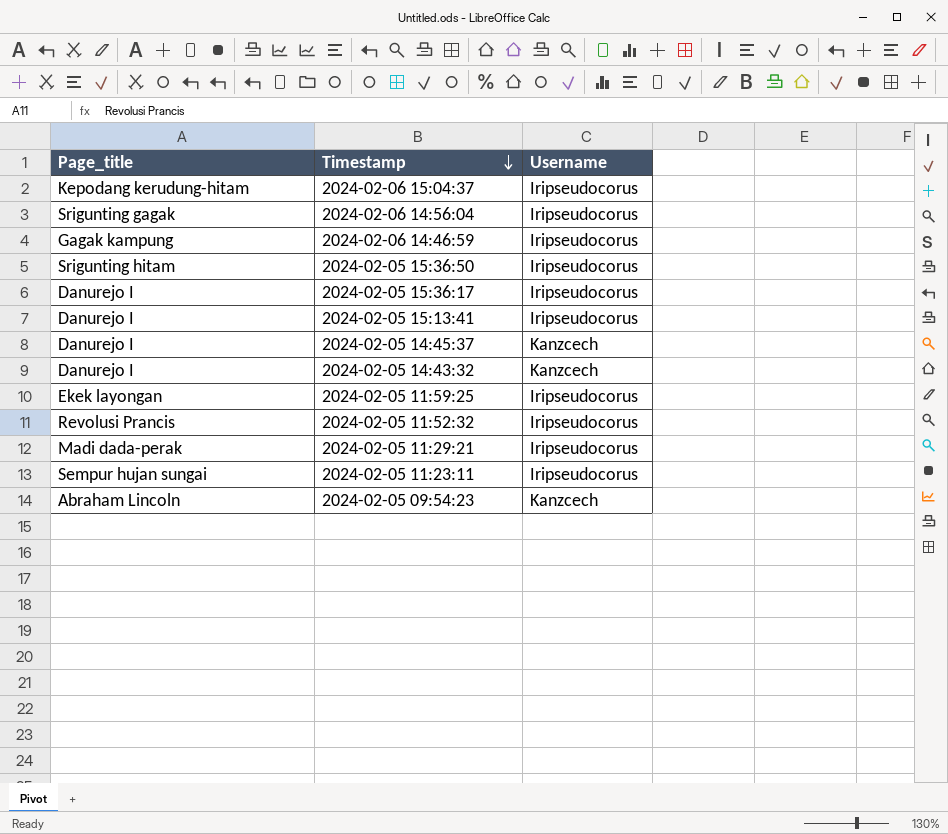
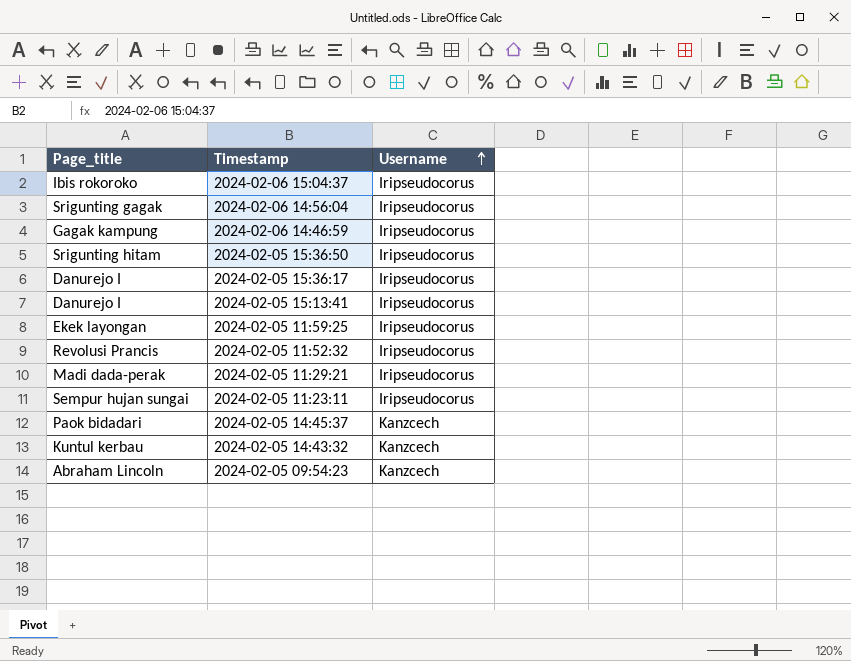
row order: Timestamp descending -> Username ascending
2024-02-06 15:04:37 | Page_title: Kepodang kerudung-hitam -> Ibis rokoroko
2024-02-05 14:45:37 | Page_title: Danurejo I -> Paok bidadari
2024-02-05 14:43:32 | Page_title: Danurejo I -> Kuntul kerbau

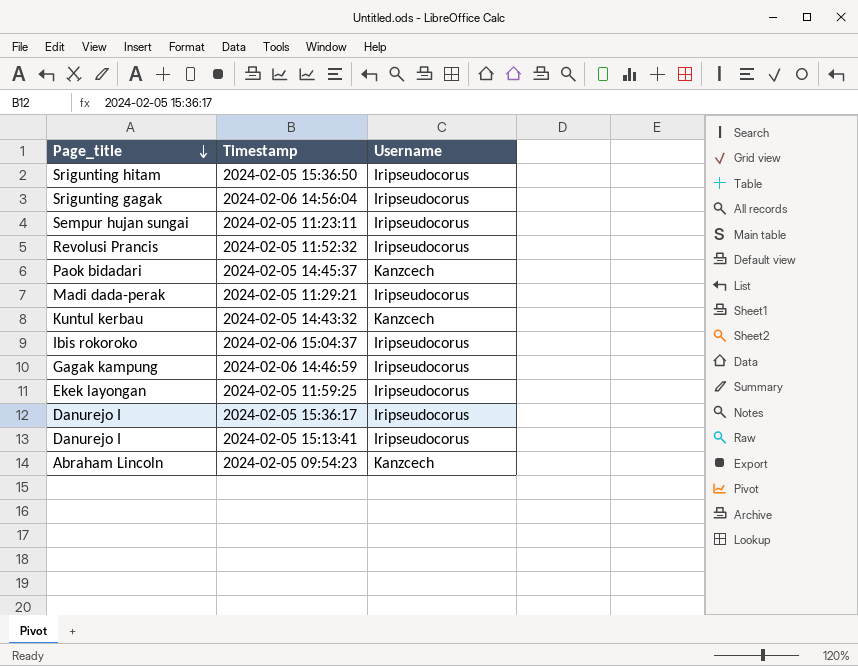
row order: Username ascending -> Page_title descending

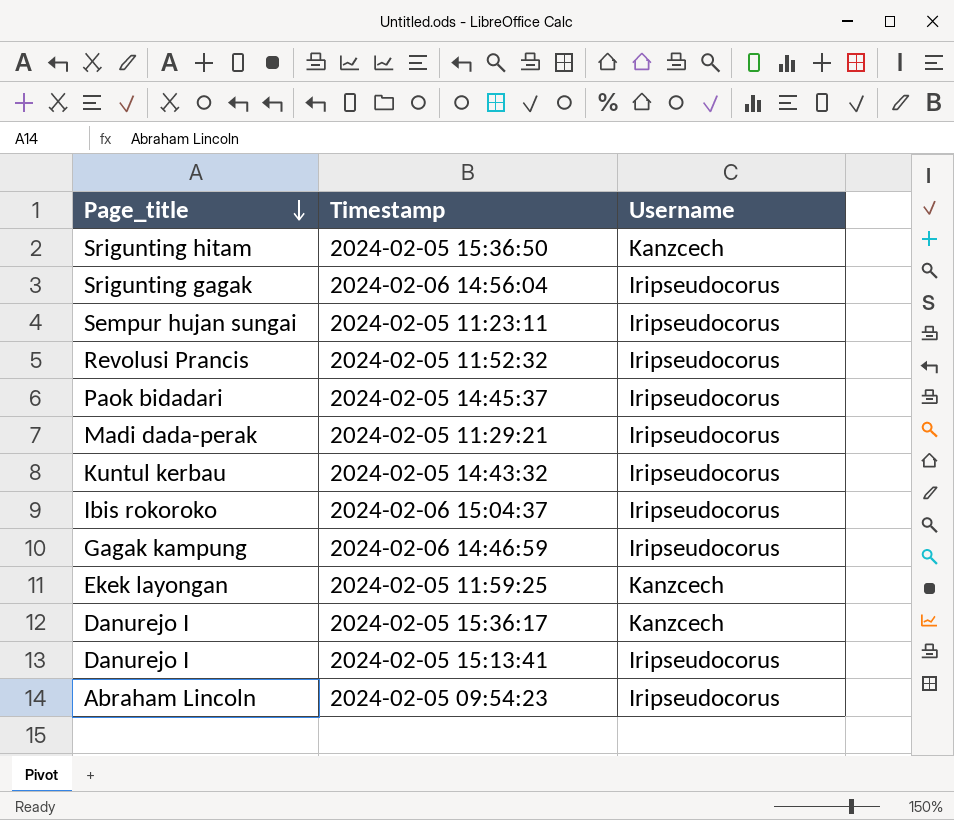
2024-02-05 15:36:50 | Username: Iripseudocorus -> Kanzcech
2024-02-05 14:45:37 | Username: Kanzcech -> Iripseudocorus
2024-02-05 14:43:32 | Username: Kanzcech -> Iripseudocorus
2024-02-05 11:59:25 | Username: Iripseudocorus -> Kanzcech
2024-02-05 15:36:17 | Username: Iripseudocorus -> Kanzcech
2024-02-05 09:54:23 | Username: Kanzcech -> Iripseudocorus

